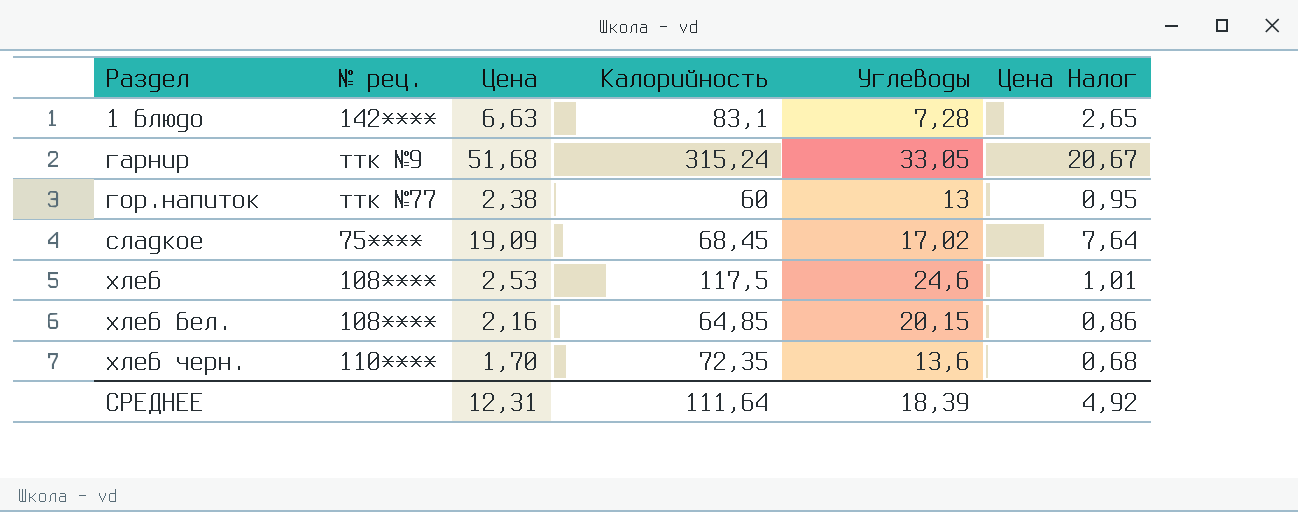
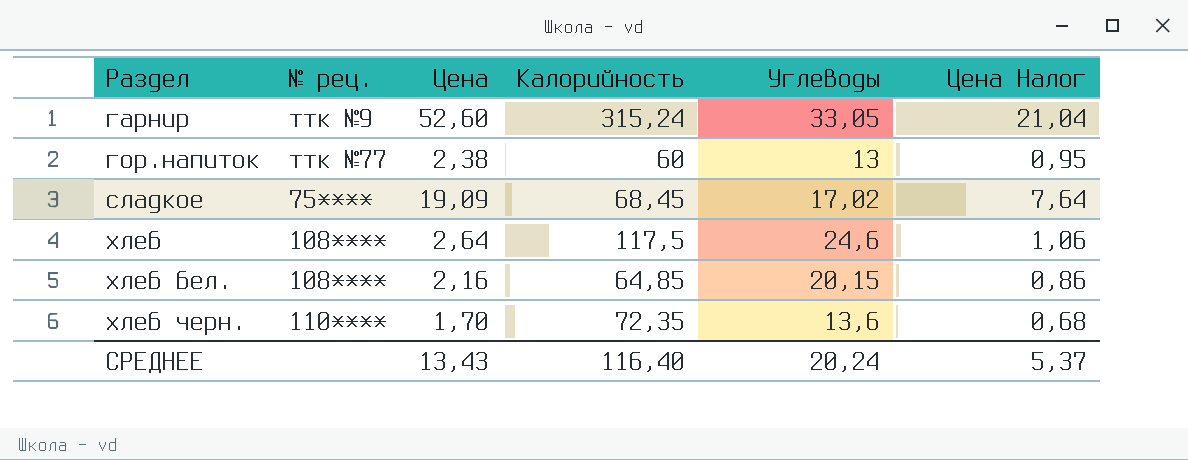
row 1 блюдо: 142**** | 6,63 | 83,1 | 7,28 | 2,65 -> none
гарнир | Цена: 51,68 -> 52,60
гарнир | Цена Налог: 20,67 -> 21,04
хлеб | Цена: 2,53 -> 2,64
хлеб | Цена Налог: 1,01 -> 1,06
СРЕДНЕЕ | Цена: 12,31 -> 13,43
СРЕДНЕЕ | Калорийность: 111,64 -> 116,40
СРЕДНЕЕ | Углеводы: 18,39 -> 20,24
СРЕДНЕЕ | Цена Налог: 4,92 -> 5,37

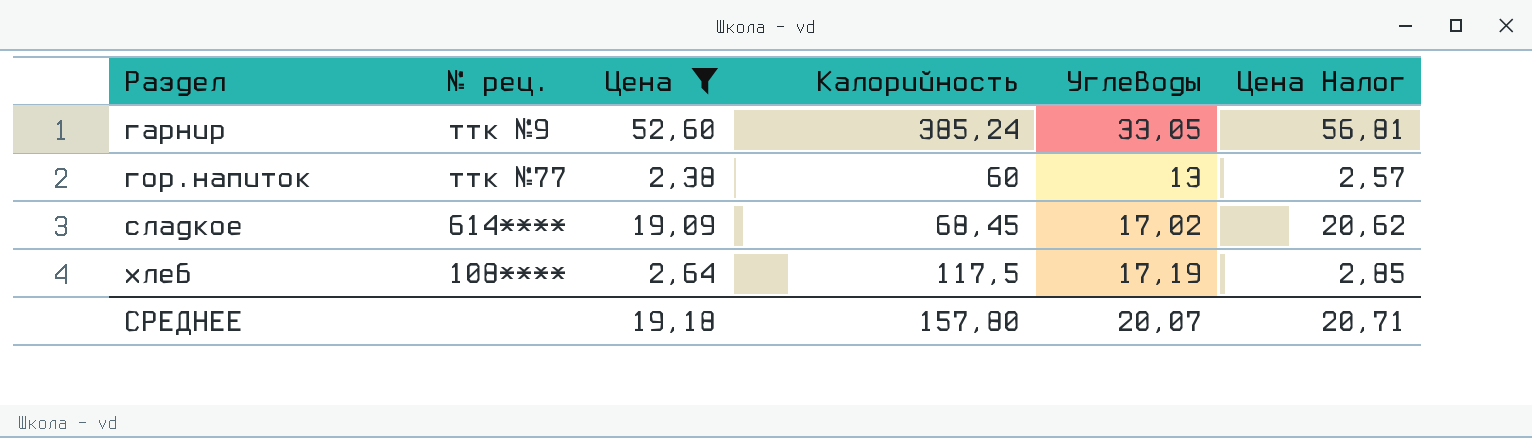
filter: none -> Цена >= 2,38
column Цена Налог | formula: [Цена] * 0,4 -> [Цена] * 1,08
гарнир | Калорийность: 315,24 -> 385,24
сладкое | № рец.: 75**** -> 614****
хлеб | Углеводы: 24,6 -> 17,19
СРЕДНЕЕ | Цена: 13,43 -> 19,18
СРЕДНЕЕ | Калорийность: 116,40 -> 157,80
СРЕДНЕЕ | Углеводы: 20,24 -> 20,07
СРЕДНЕЕ | Цена Налог: 5,37 -> 20,71

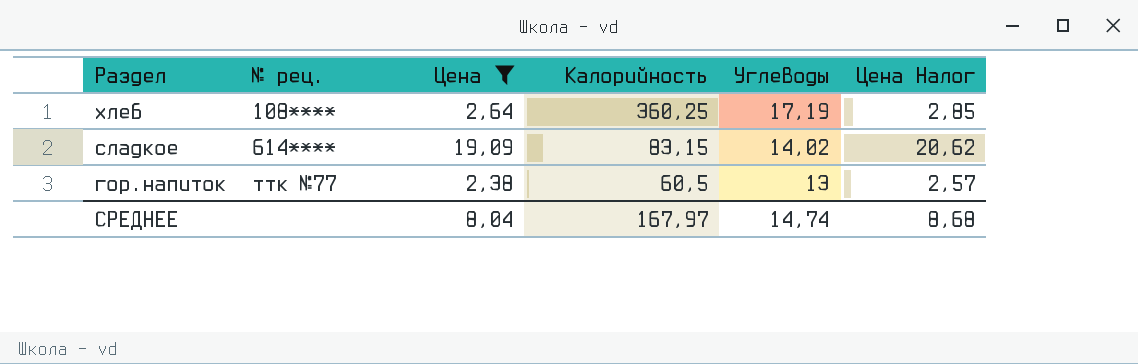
row order: Раздел ascending -> Раздел descending
row гарнир: ттк №9 | 52,60 | 385,24 | 33,05 | 56,81 -> none
хлеб | Калорийность: 117,5 -> 360,25
сладкое | Калорийность: 68,45 -> 83,15
сладкое | Углеводы: 17,02 -> 14,02
гор.напиток | Калорийность: 60 -> 60,5
СРЕДНЕЕ | Цена: 19,18 -> 8,04
СРЕДНЕЕ | Калорийность: 157,80 -> 167,97
СРЕДНЕЕ | Углеводы: 20,07 -> 14,74
СРЕДНЕЕ | Цена Налог: 20,71 -> 8,68

